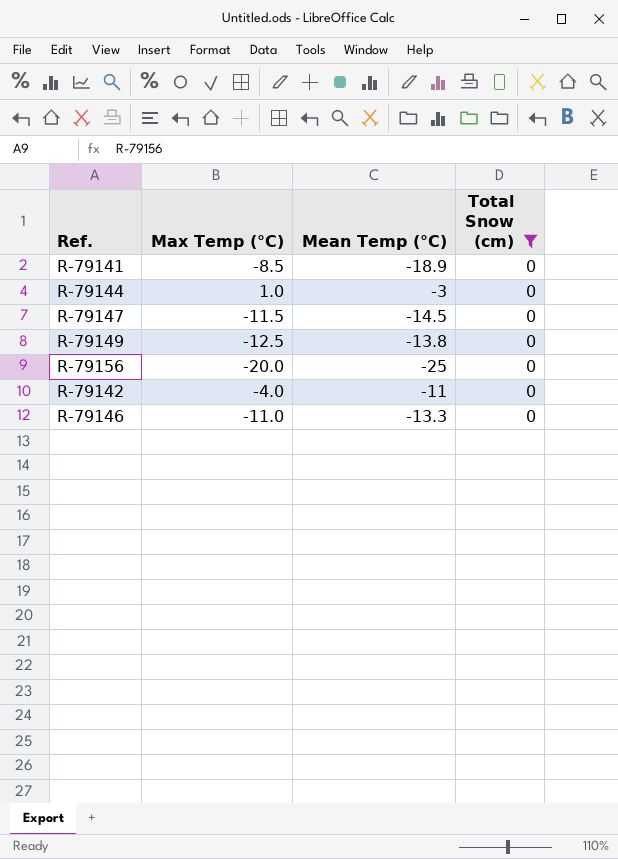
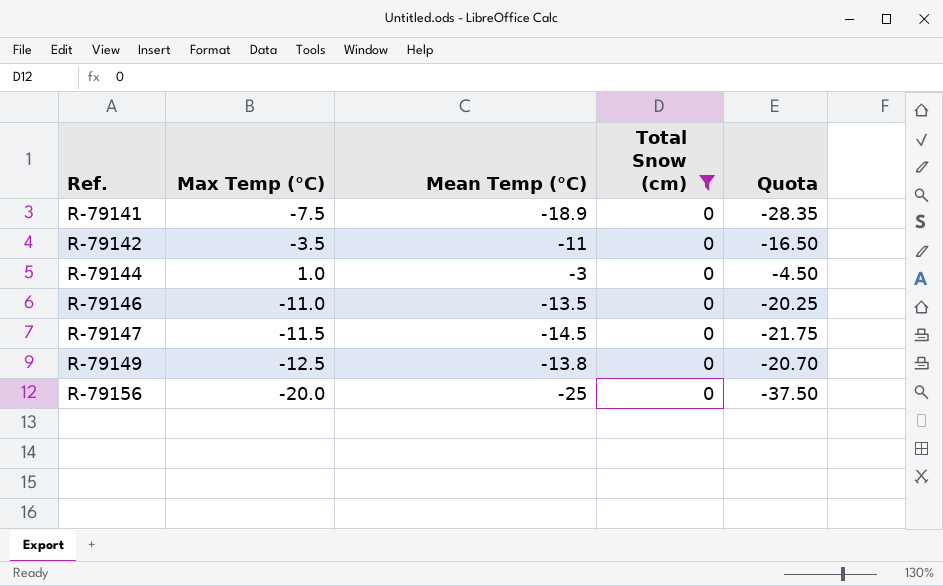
row order: none -> Ref. ascending
column Quota | formula: none -> [Mean Temp (°C)] * 1.5
R-79141 | Max Temp (°C): -8.5 -> -7.5
R-79142 | Max Temp (°C): -4.0 -> -3.5
R-79146 | Mean Temp (°C): -13.3 -> -13.5

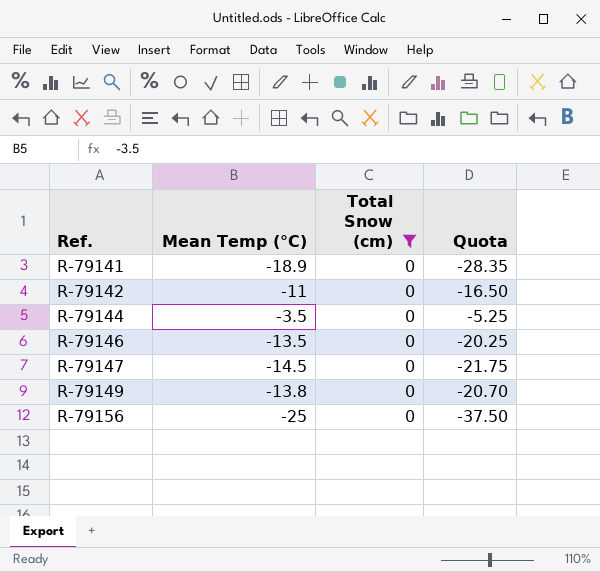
column Max Temp (°C) | position: 2 -> none
R-79144 | Mean Temp (°C): -3 -> -3.5
R-79144 | Quota: -4.50 -> -5.25

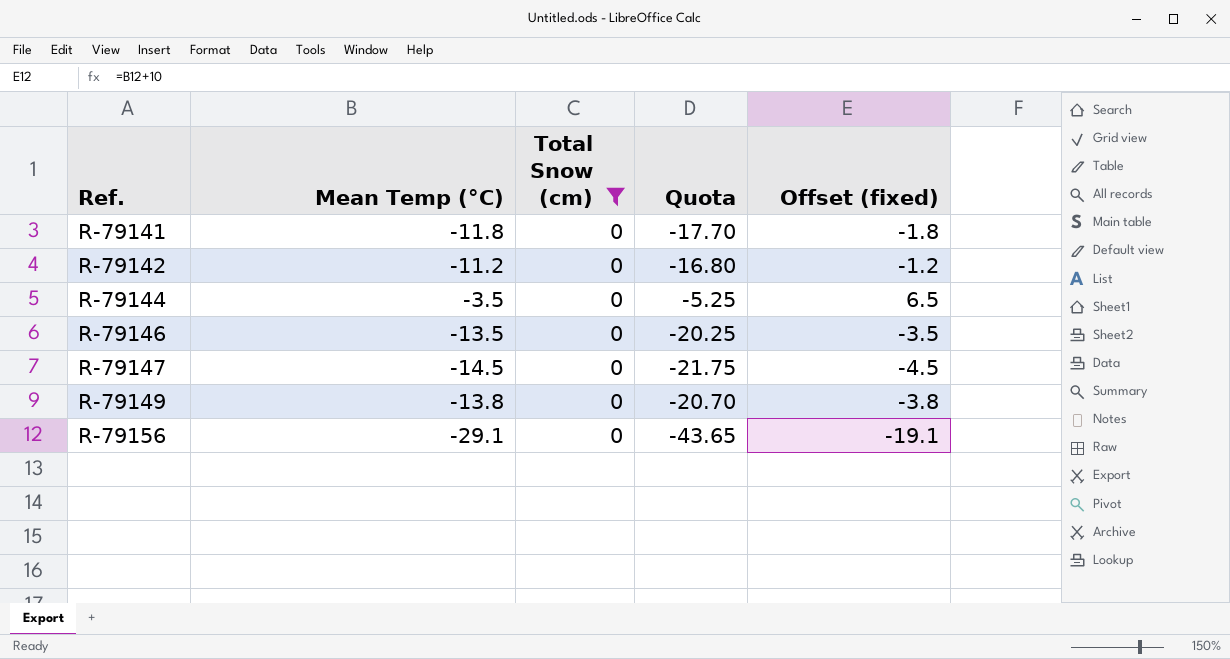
column Offset (fixed) | formula: none -> [Mean Temp (°C)] + 10
R-79141 | Mean Temp (°C): -18.9 -> -11.8
R-79141 | Quota: -28.35 -> -17.70
R-79142 | Mean Temp (°C): -11 -> -11.2
R-79142 | Quota: -16.50 -> -16.80
R-79156 | Mean Temp (°C): -25 -> -29.1
R-79156 | Quota: -37.50 -> -43.65

